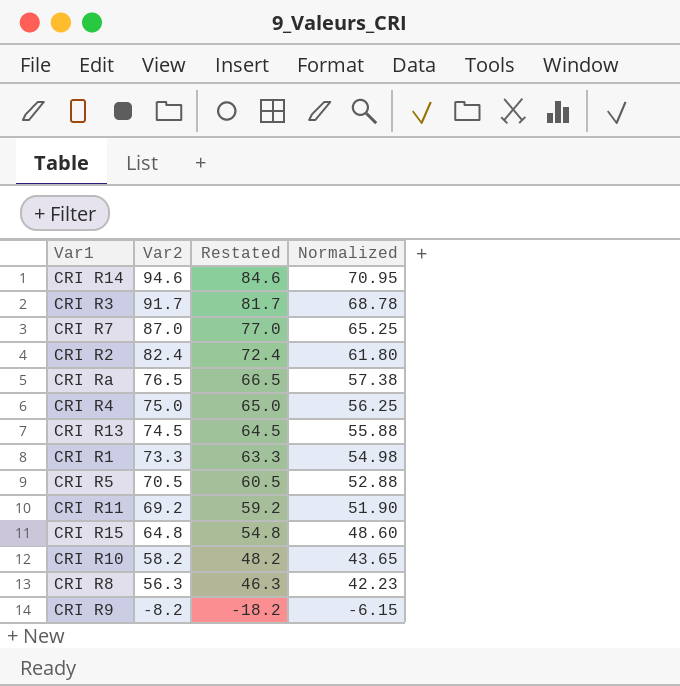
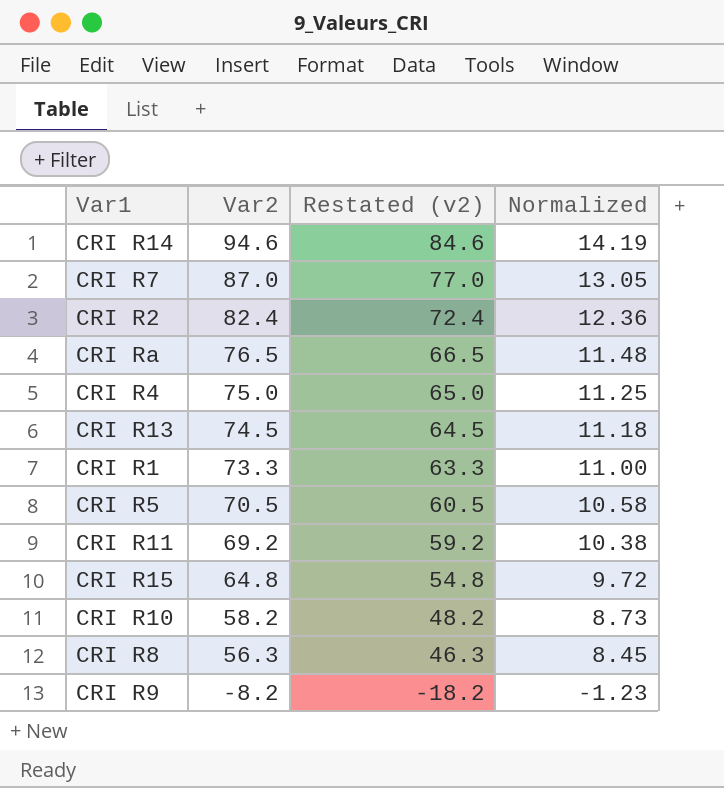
column name: Restated -> Restated (v2)
column Normalized | formula: [Var2] * 0.75 -> [Var2] * 0.15
row CRI R3: 91.7 | 81.7 | 68.78 -> none

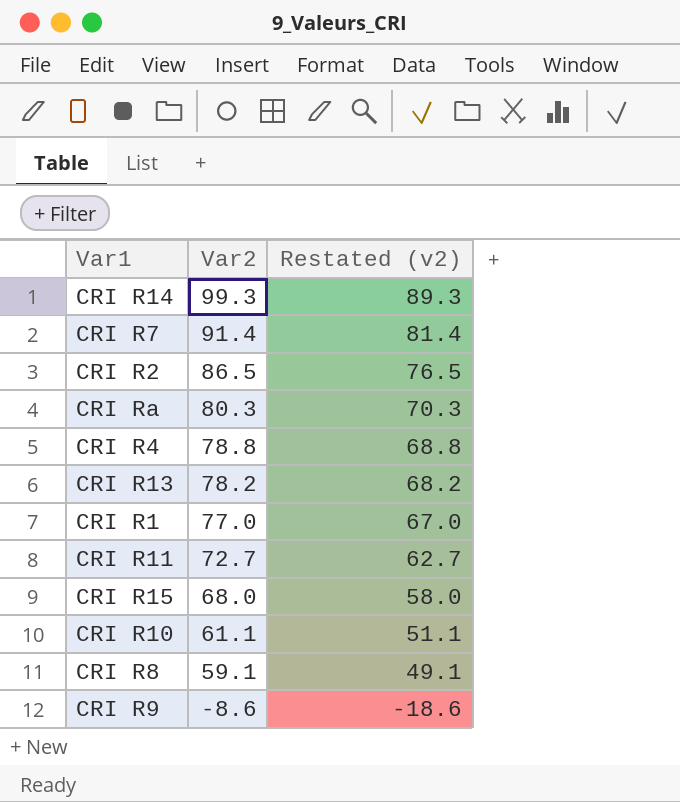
column Normalized | formula: [Var2] * 0.15 -> none
row CRI R5: 70.5 | 60.5 | 10.58 -> none
CRI R14 | Var2: 94.6 -> 99.3
CRI R14 | Restated (v2): 84.6 -> 89.3
CRI R7 | Var2: 87.0 -> 91.4
CRI R7 | Restated (v2): 77.0 -> 81.4
CRI R2 | Var2: 82.4 -> 86.5
CRI R2 | Restated (v2): 72.4 -> 76.5
CRI Ra | Var2: 76.5 -> 80.3
CRI Ra | Restated (v2): 66.5 -> 70.3
CRI R4 | Var2: 75.0 -> 78.8
CRI R4 | Restated (v2): 65.0 -> 68.8
CRI R13 | Var2: 74.5 -> 78.2
CRI R13 | Restated (v2): 64.5 -> 68.2
CRI R1 | Var2: 73.3 -> 77.0
CRI R1 | Restated (v2): 63.3 -> 67.0
CRI R11 | Var2: 69.2 -> 72.7
CRI R11 | Restated (v2): 59.2 -> 62.7
CRI R15 | Var2: 64.8 -> 68.0
CRI R15 | Restated (v2): 54.8 -> 58.0
CRI R10 | Var2: 58.2 -> 61.1
CRI R10 | Restated (v2): 48.2 -> 51.1
CRI R8 | Var2: 56.3 -> 59.1
CRI R8 | Restated (v2): 46.3 -> 49.1
CRI R9 | Var2: -8.2 -> -8.6
CRI R9 | Restated (v2): -18.2 -> -18.6

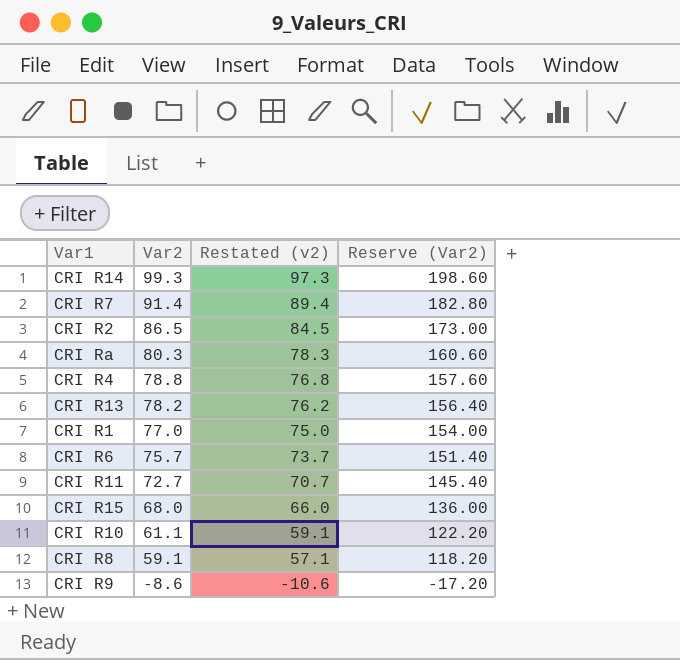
column Restated (v2) | formula: [Var2] - 10 -> [Var2] - 2
column Reserve (Var2) | formula: none -> [Var2] * 2
row CRI R6: none -> 75.7 | 73.7 | 151.40

